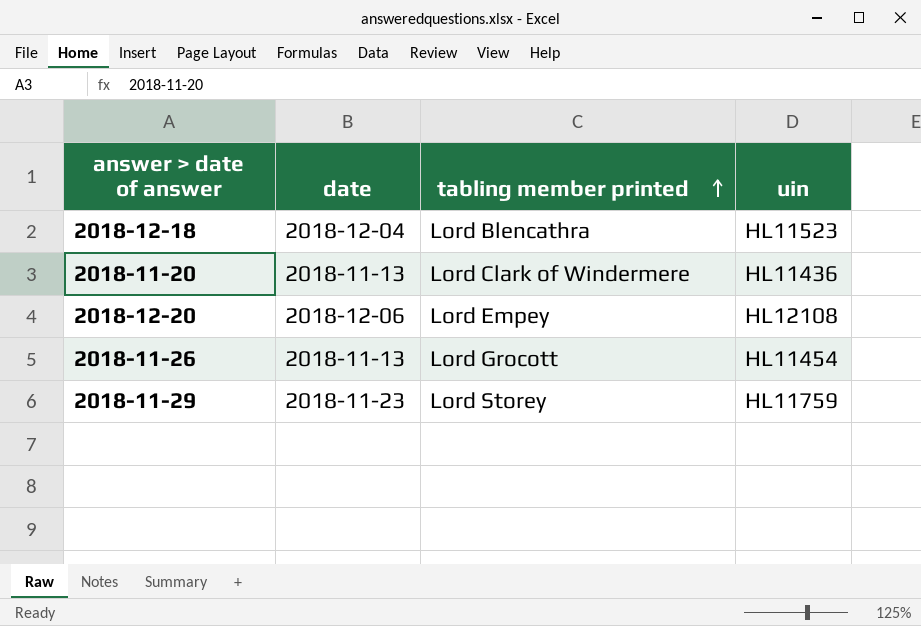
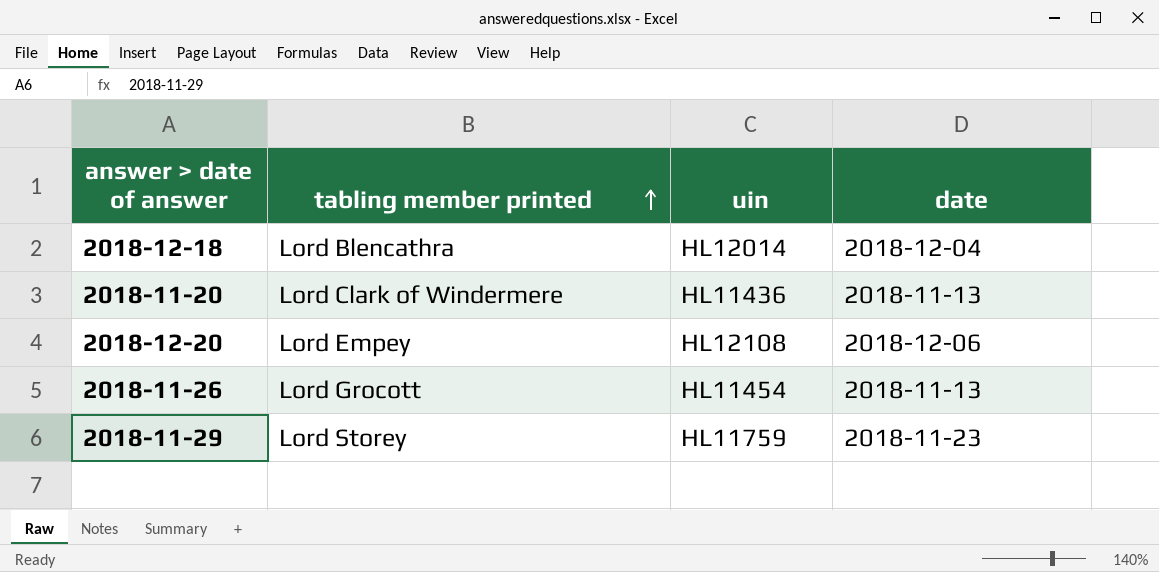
column date | position: 2 -> 4
2018-12-18 | uin: HL11523 -> HL12014

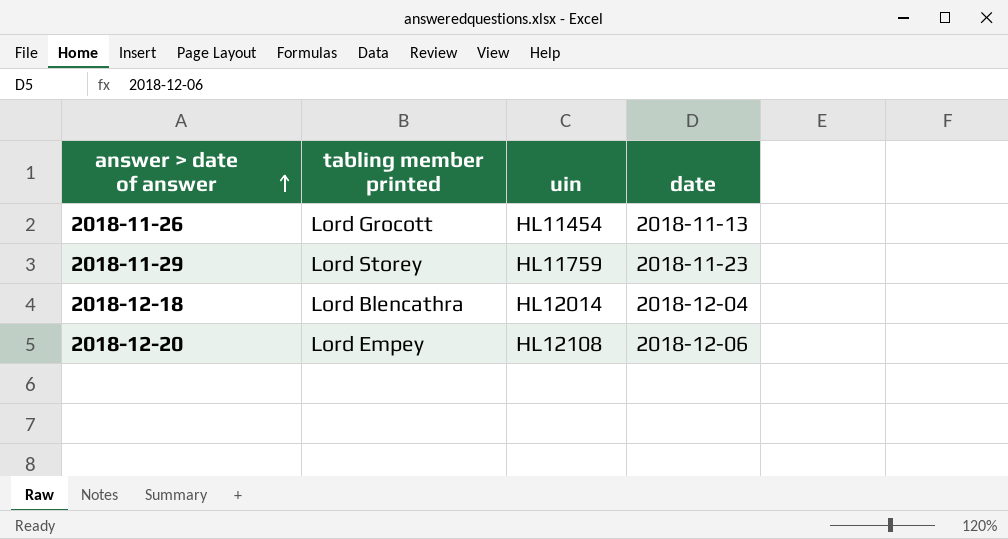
row order: tabling member printed ascending -> answer > date of answer ascending
row 2018-11-20: Lord Clark of Windermere | HL11436 | 2018-11-13 -> none

